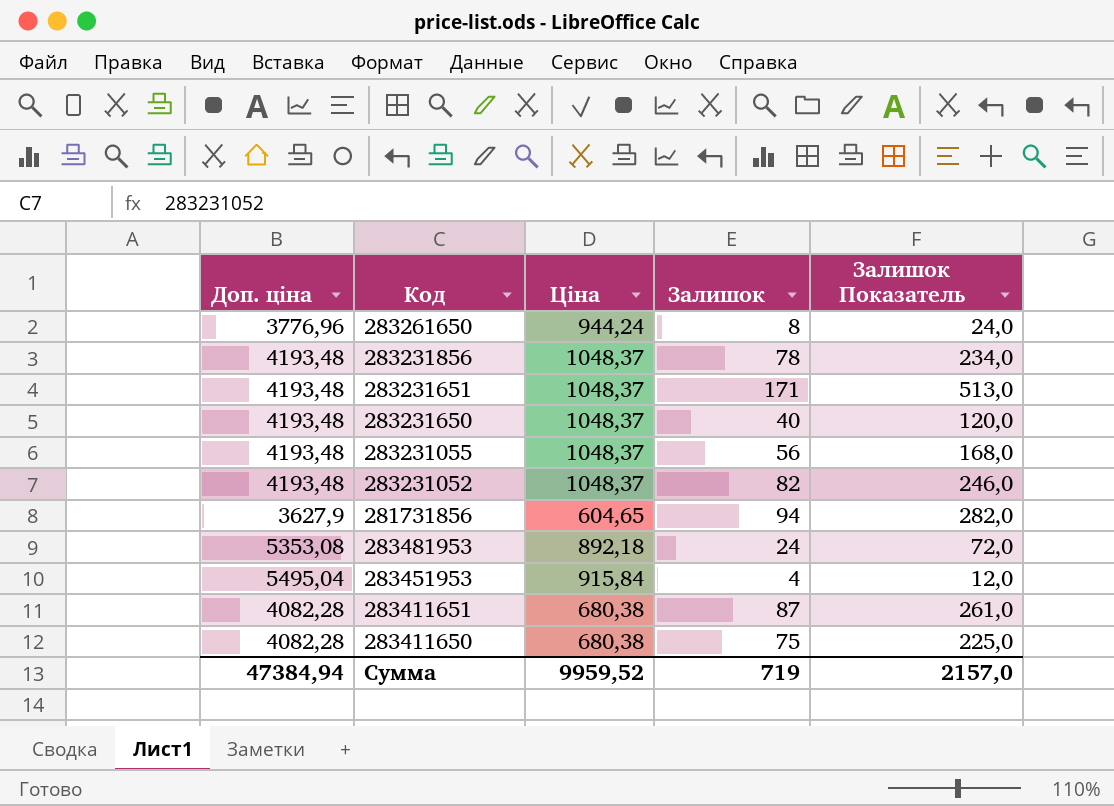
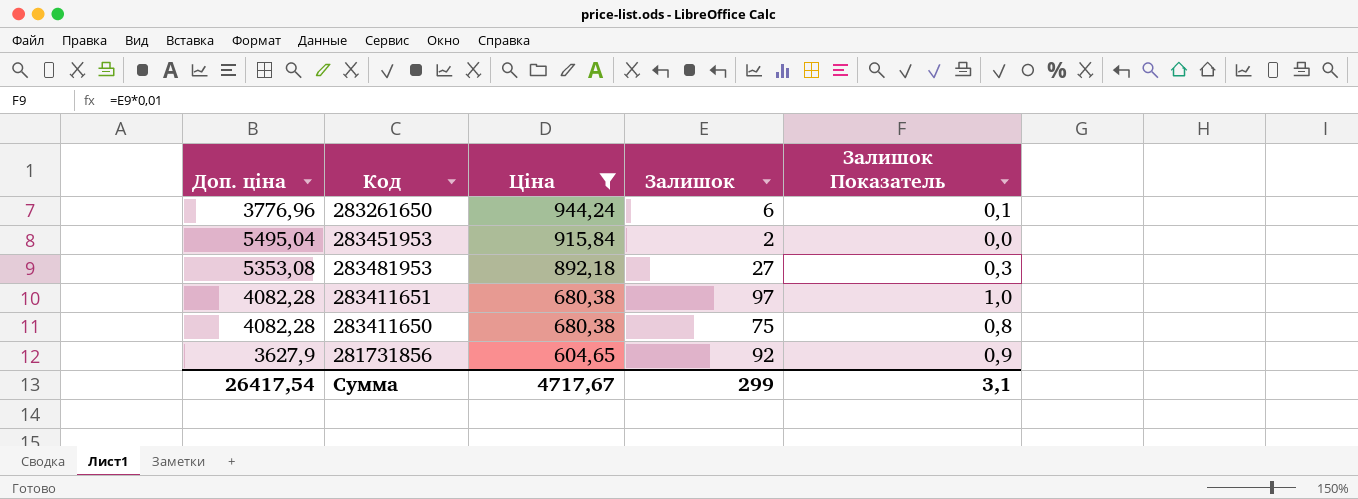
filter: none -> Ціна != 1048,37
row order: none -> Ціна descending
column Залишок Показатель | formula: [Залишок] * 3 -> [Залишок] * 0,01
283261650 | Залишок: 8 -> 6
283451953 | Залишок: 4 -> 2
283481953 | Залишок: 24 -> 27
283411651 | Залишок: 87 -> 97
281731856 | Залишок: 94 -> 92
Сумма | Доп. ціна: 47384,94 -> 26417,54
Сумма | Ціна: 9959,52 -> 4717,67
Сумма | Залишок: 719 -> 299
Сумма | Залишок Показатель: 2157,0 -> 3,1

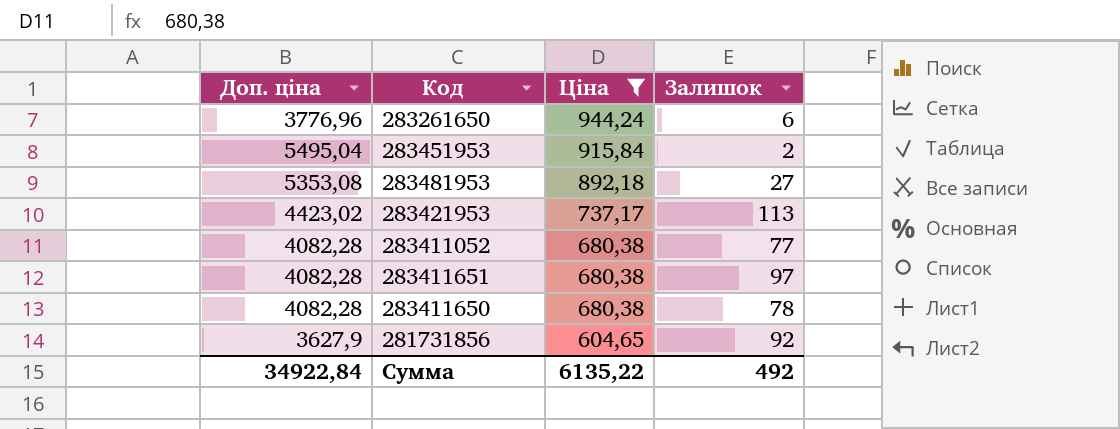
column Залишок Показатель | formula: [Залишок] * 0,01 -> none
row 283421953: none -> 4423,02 | 737,17 | 113
row 283411052: none -> 4082,28 | 680,38 | 77
283411650 | Залишок: 75 -> 78
Сумма | Доп. ціна: 26417,54 -> 34922,84
Сумма | Ціна: 4717,67 -> 6135,22
Сумма | Залишок: 299 -> 492

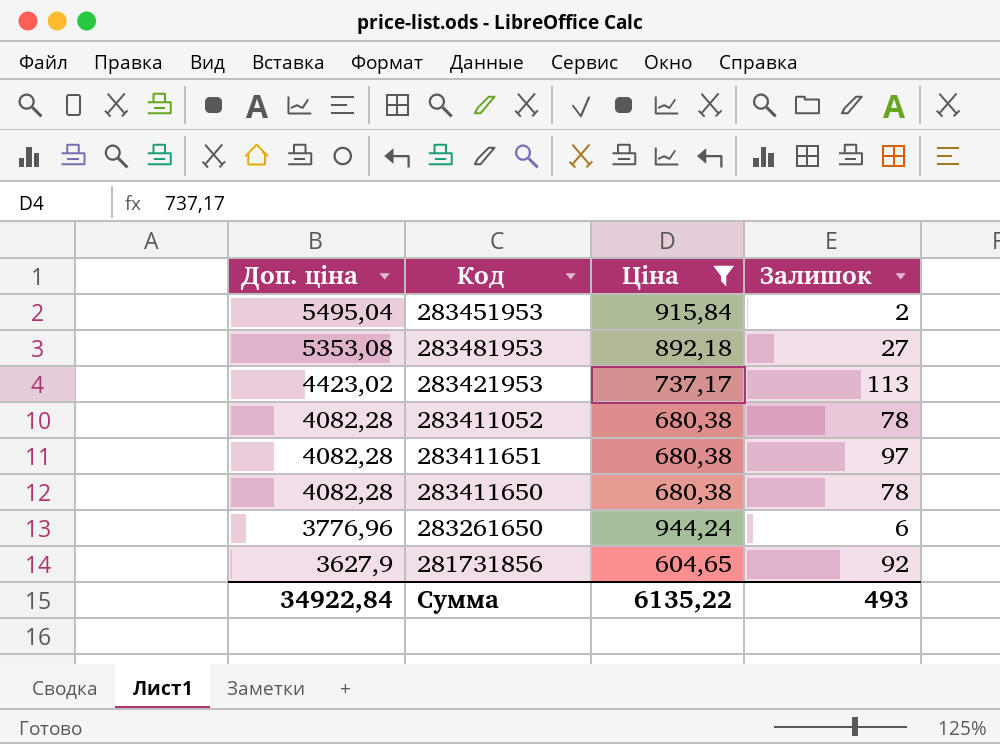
row order: Ціна descending -> Доп. ціна descending
283411052 | Залишок: 77 -> 78
Сумма | Залишок: 492 -> 493

